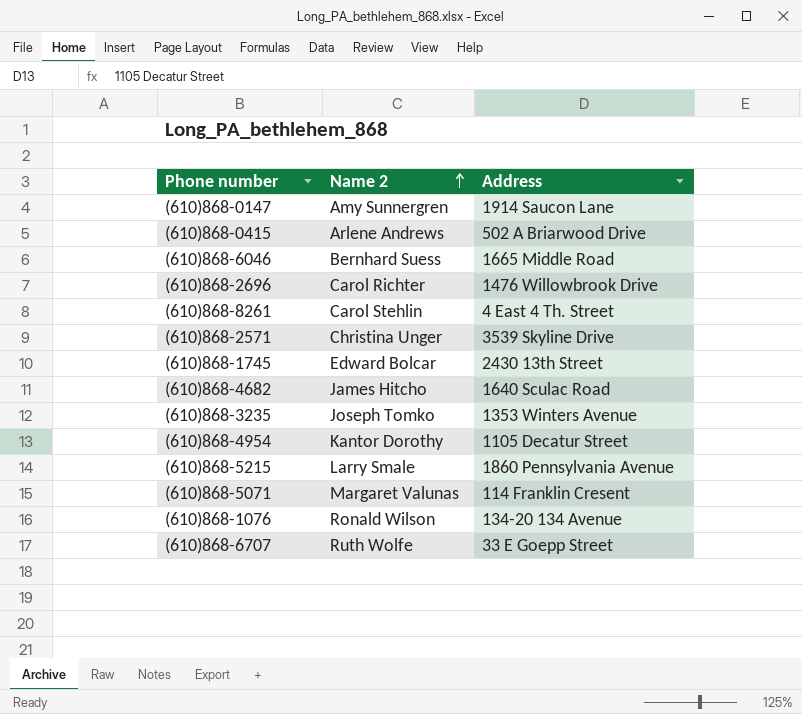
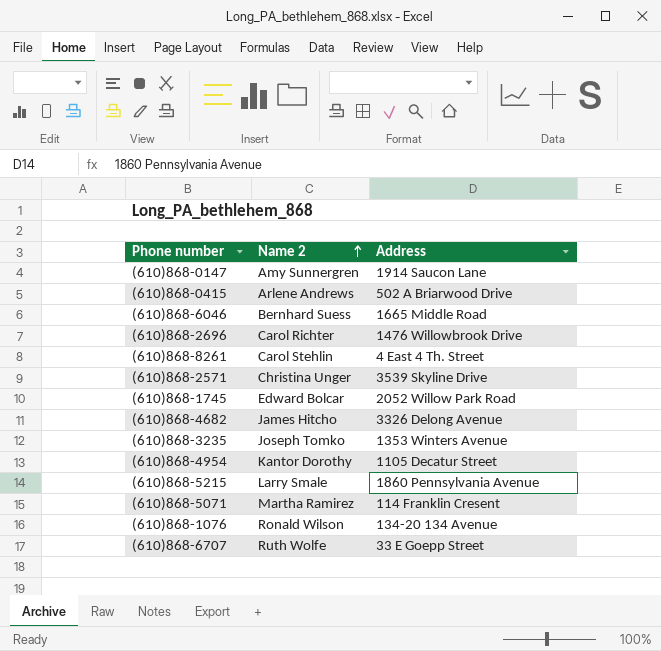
(610)868-1745 | Address: 2430 13th Street -> 2052 Willow Park Road
(610)868-4682 | Address: 1640 Sculac Road -> 3326 Delong Avenue
(610)868-5071 | Name 2: Margaret Valunas -> Martha Ramirez

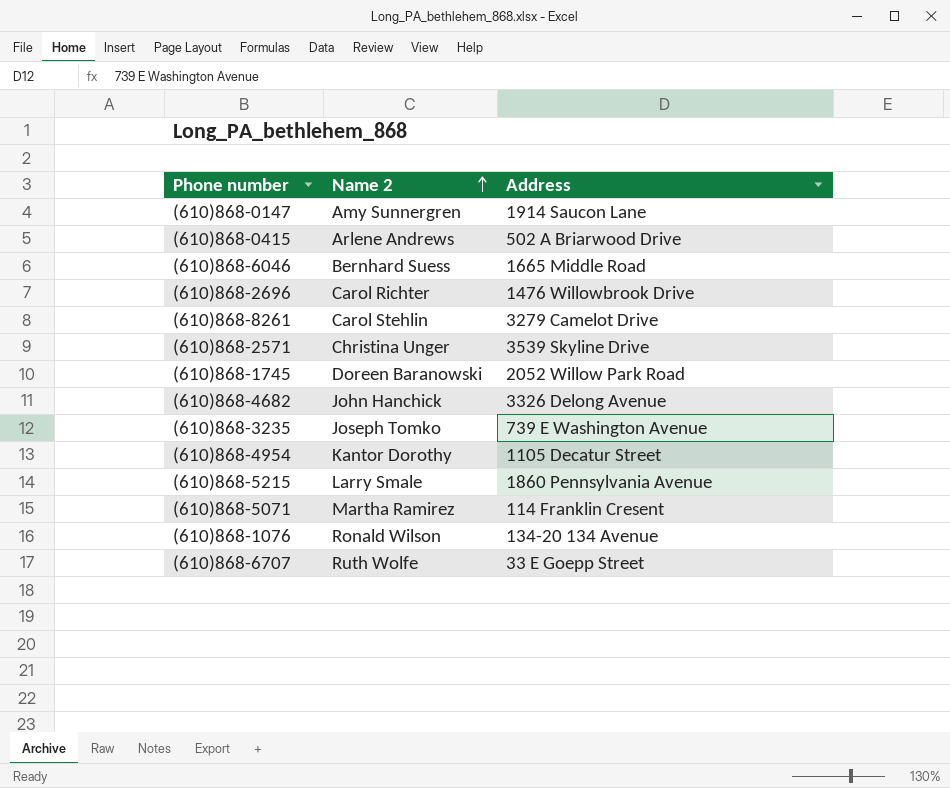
(610)868-8261 | Address: 4 East 4 Th. Street -> 3279 Camelot Drive
(610)868-1745 | Name 2: Edward Bolcar -> Doreen Baranowski
(610)868-4682 | Name 2: James Hitcho -> John Hanchick
(610)868-3235 | Address: 1353 Winters Avenue -> 739 E Washington Avenue

